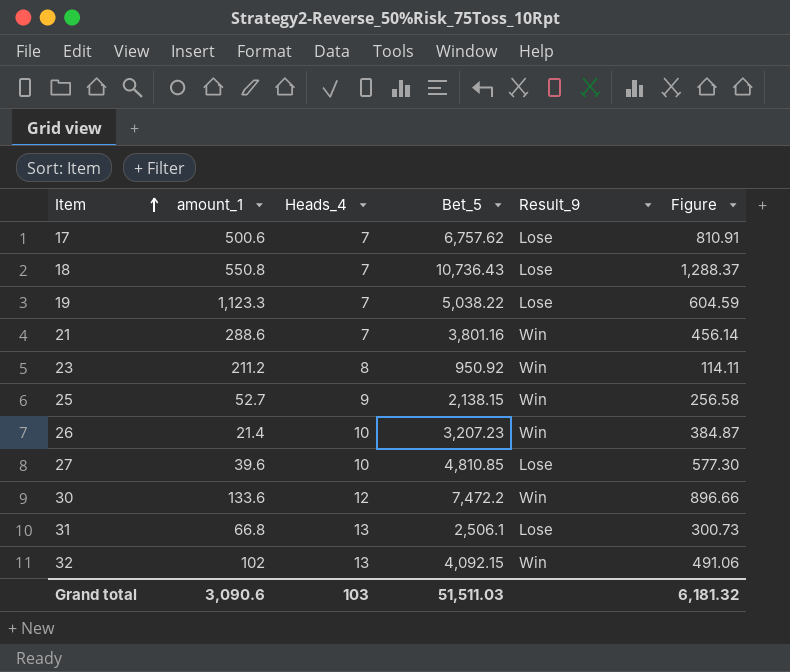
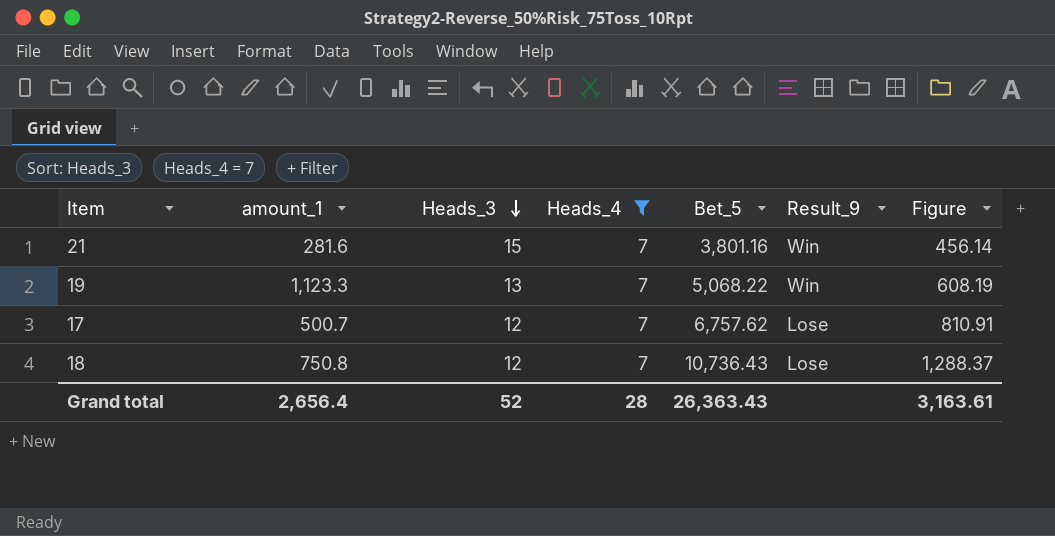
filter: none -> Heads_4 = 7
row order: Item ascending -> Heads_3 descending
column Heads_3 | position: none -> 3
21 | amount_1: 288.6 -> 281.6
19 | Bet_5: 5,038.22 -> 5,068.22
19 | Result_9: Lose -> Win
19 | Figure: 604.59 -> 608.19
17 | amount_1: 500.6 -> 500.7
18 | amount_1: 550.8 -> 750.8
Grand total | amount_1: 3,090.6 -> 2,656.4
Grand total | Heads_4: 103 -> 28
Grand total | Bet_5: 51,511.03 -> 26,363.43
Grand total | Figure: 6,181.32 -> 3,163.61

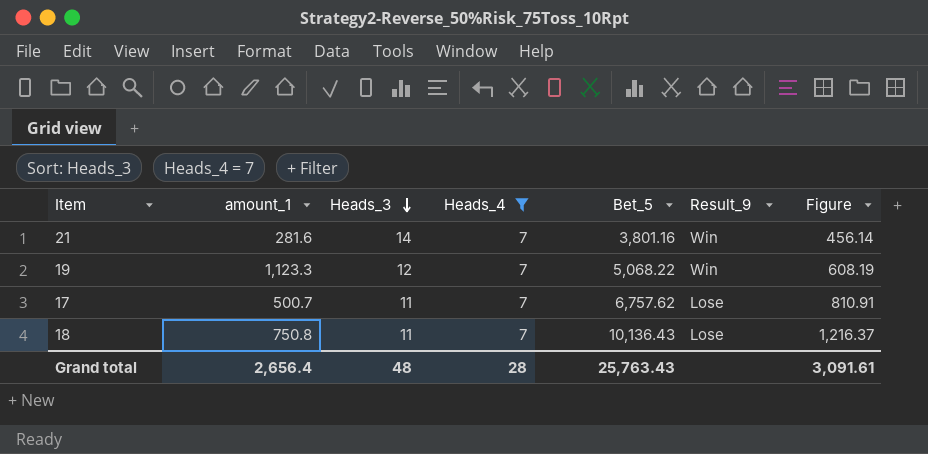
21 | Heads_3: 15 -> 14
19 | Heads_3: 13 -> 12
17 | Heads_3: 12 -> 11
18 | Heads_3: 12 -> 11
18 | Bet_5: 10,736.43 -> 10,136.43
18 | Figure: 1,288.37 -> 1,216.37
Grand total | Heads_3: 52 -> 48
Grand total | Bet_5: 26,363.43 -> 25,763.43
Grand total | Figure: 3,163.61 -> 3,091.61

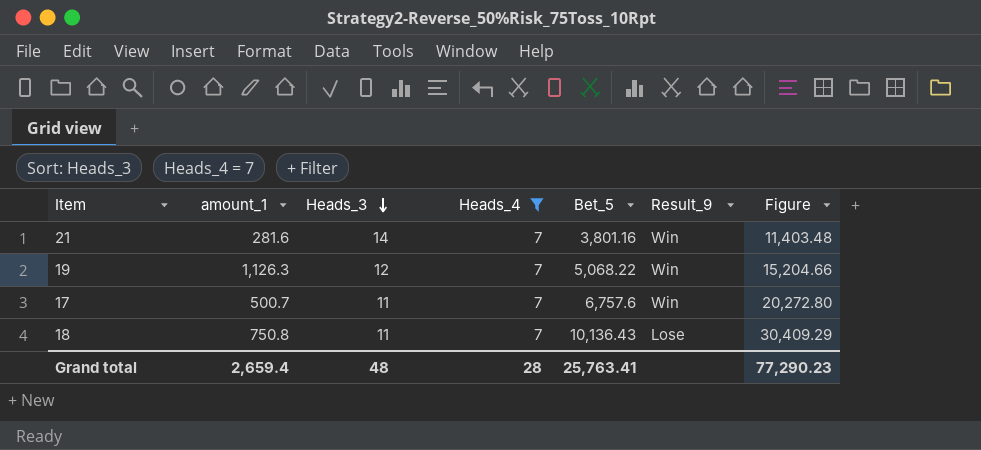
column Figure | formula: [Bet_5] * 0.12 -> [Bet_5] * 3
19 | amount_1: 1,123.3 -> 1,126.3
17 | Bet_5: 6,757.62 -> 6,757.6
17 | Result_9: Lose -> Win
Grand total | amount_1: 2,656.4 -> 2,659.4
Grand total | Bet_5: 25,763.43 -> 25,763.41
Grand total | Figure: 3,091.61 -> 77,290.23

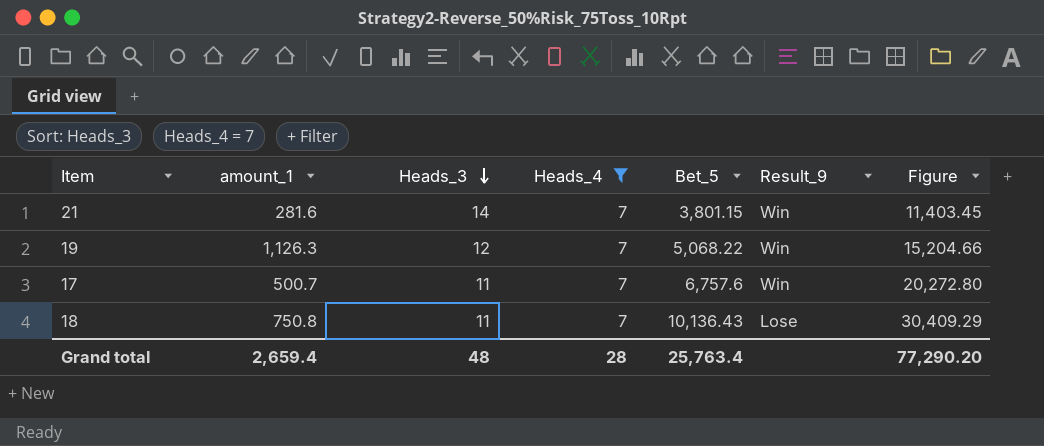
21 | Bet_5: 3,801.16 -> 3,801.15
21 | Figure: 11,403.48 -> 11,403.45
Grand total | Bet_5: 25,763.41 -> 25,763.4
Grand total | Figure: 77,290.23 -> 77,290.20

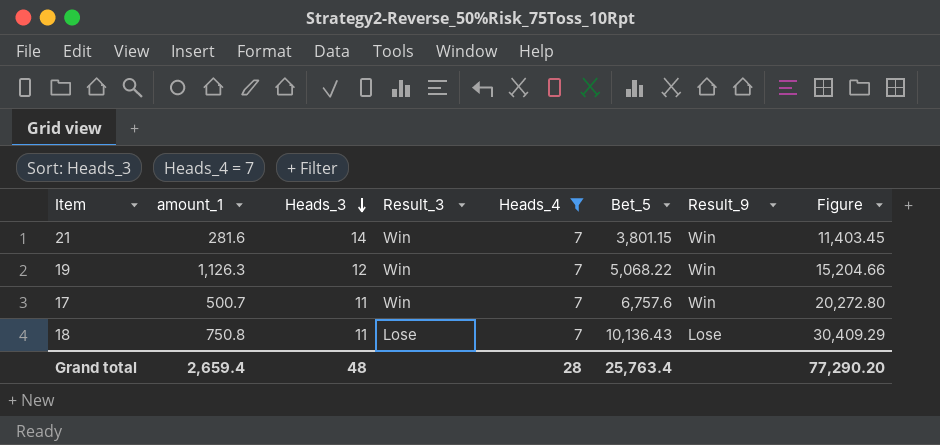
column Result_3 | position: none -> 4

